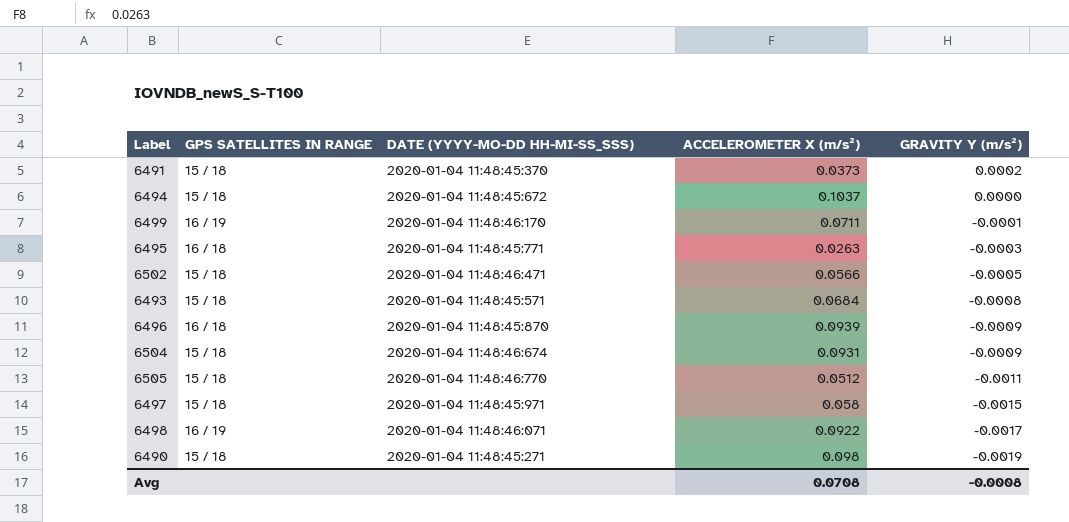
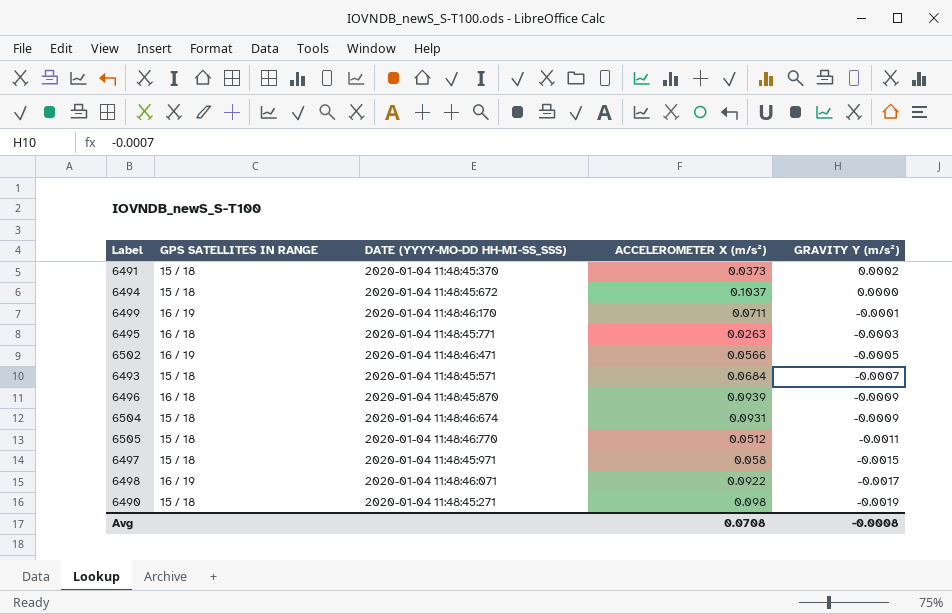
6502 | GPS SATELLITES IN RANGE: 15 / 18 -> 16 / 19
6493 | GRAVITY Y (m/s²): -0.0008 -> -0.0007

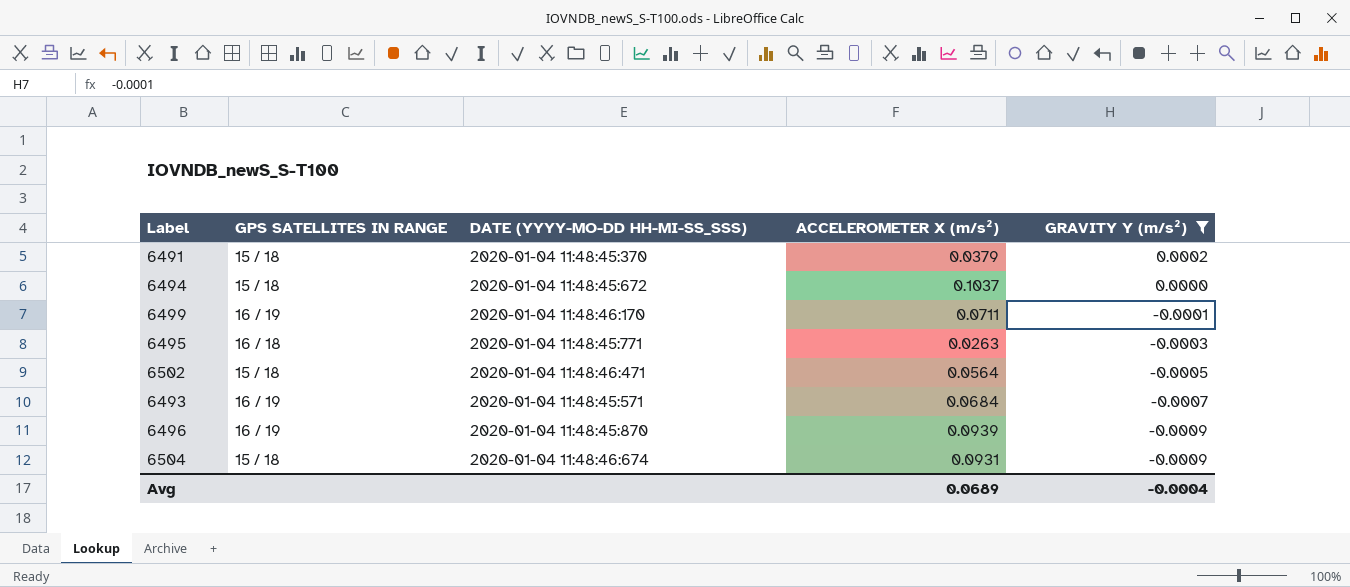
filter: none -> GRAVITY Y (m/s²) >= -0.0009
6491 | ACCELEROMETER X (m/s²): 0.0373 -> 0.0379
6502 | GPS SATELLITES IN RANGE: 16 / 19 -> 15 / 18
6502 | ACCELEROMETER X (m/s²): 0.0566 -> 0.0564
6493 | GPS SATELLITES IN RANGE: 15 / 18 -> 16 / 19
6496 | GPS SATELLITES IN RANGE: 16 / 18 -> 16 / 19
Avg | ACCELEROMETER X (m/s²): 0.0708 -> 0.0689
Avg | GRAVITY Y (m/s²): -0.0008 -> -0.0004

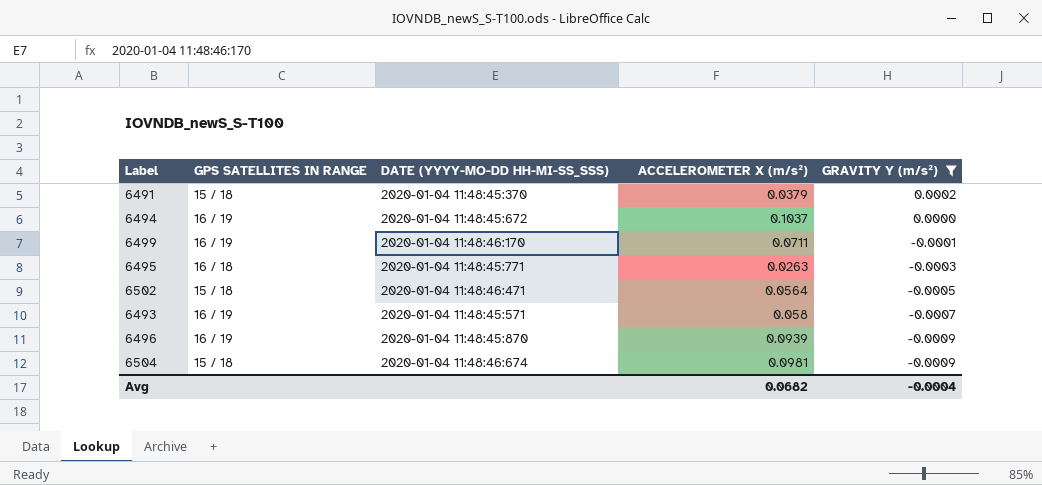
6494 | GPS SATELLITES IN RANGE: 15 / 18 -> 16 / 19
6493 | ACCELEROMETER X (m/s²): 0.0684 -> 0.058
6504 | ACCELEROMETER X (m/s²): 0.0931 -> 0.0981
Avg | ACCELEROMETER X (m/s²): 0.0689 -> 0.0682

